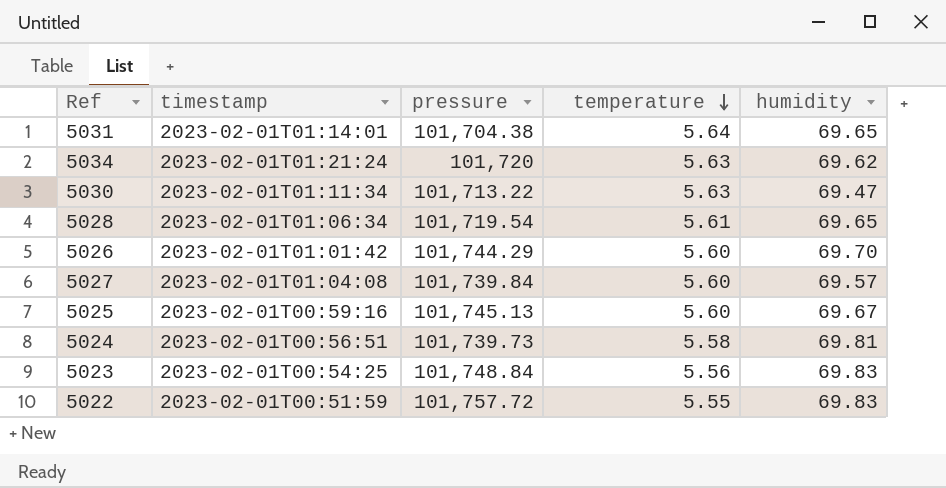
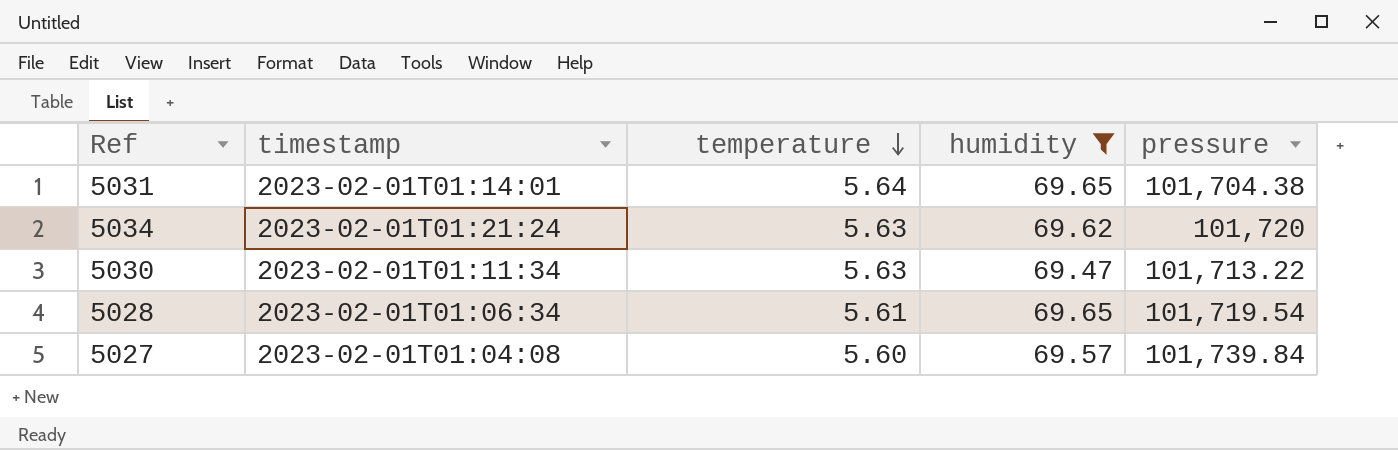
filter: none -> humidity <= 69.65
column pressure | position: 3 -> 5

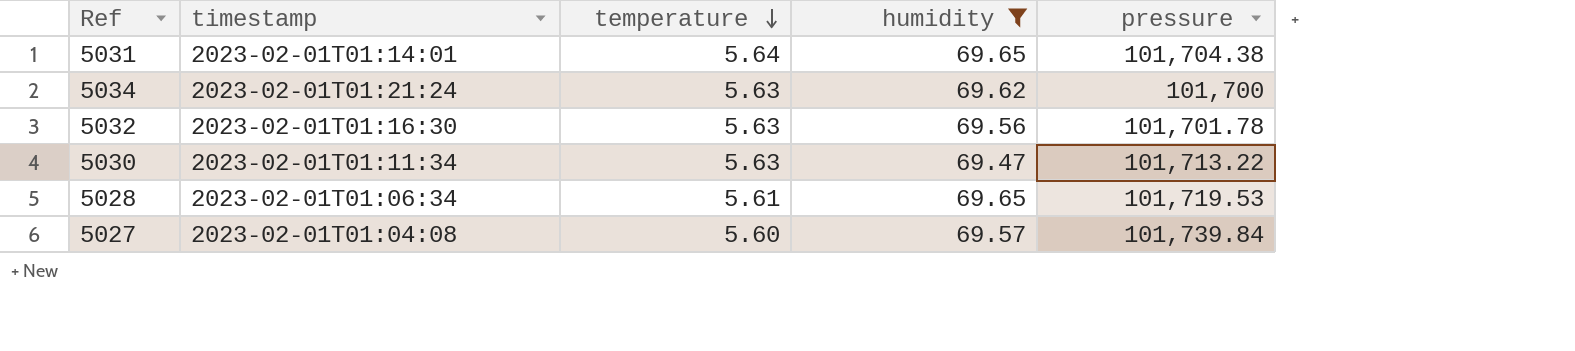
5034 | pressure: 101,720 -> 101,700
row 5032: none -> 2023-02-01T01:16:30 | 5.63 | 69.56 | 101,701.78
5028 | pressure: 101,719.54 -> 101,719.53

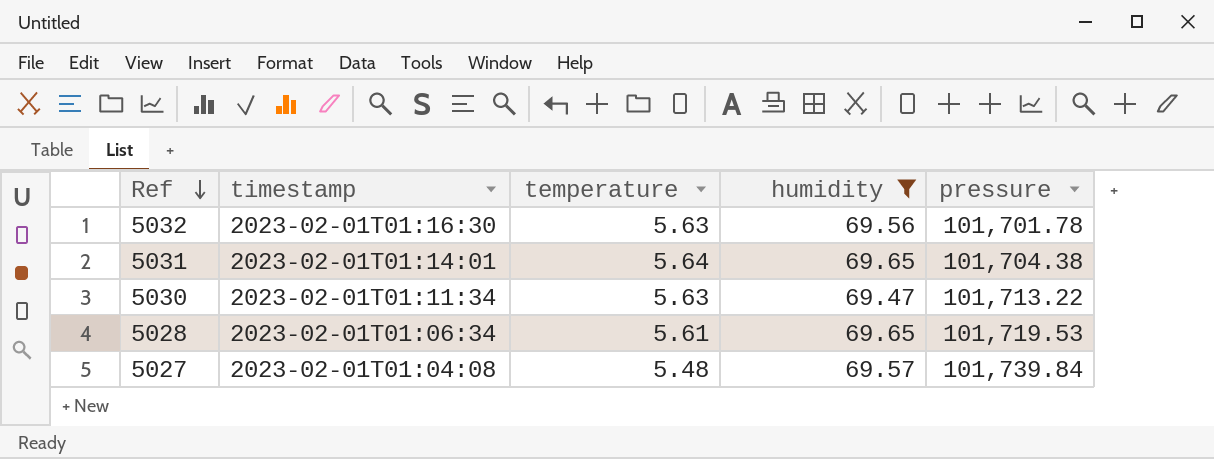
row order: temperature descending -> Ref descending
row 5034: 2023-02-01T01:21:24 | 5.63 | 69.62 | 101,700 -> none
5027 | temperature: 5.60 -> 5.48

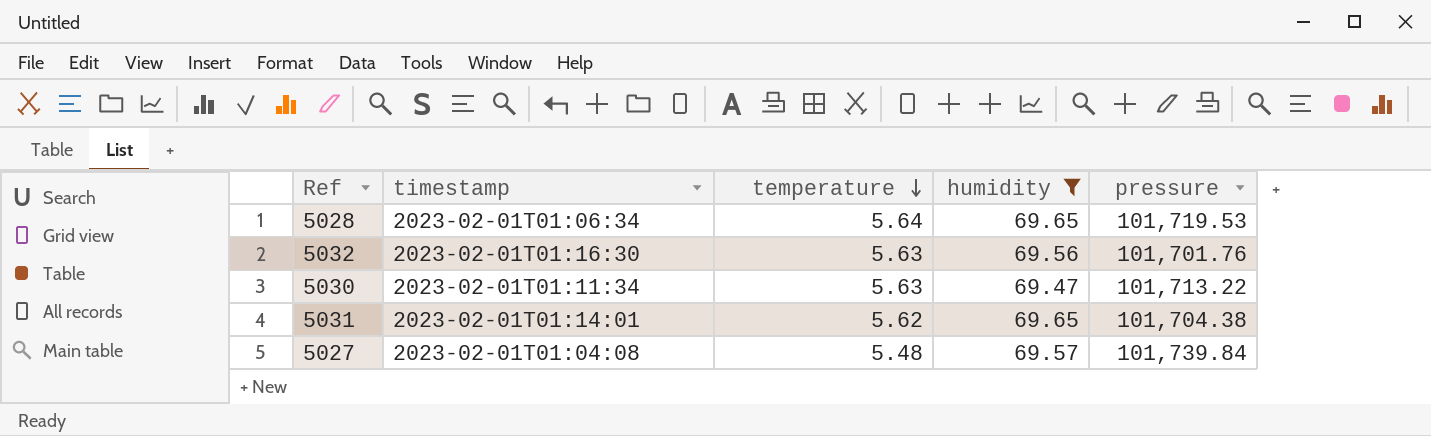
row order: Ref descending -> temperature descending
5028 | temperature: 5.61 -> 5.64
5032 | pressure: 101,701.78 -> 101,701.76
5031 | temperature: 5.64 -> 5.62

